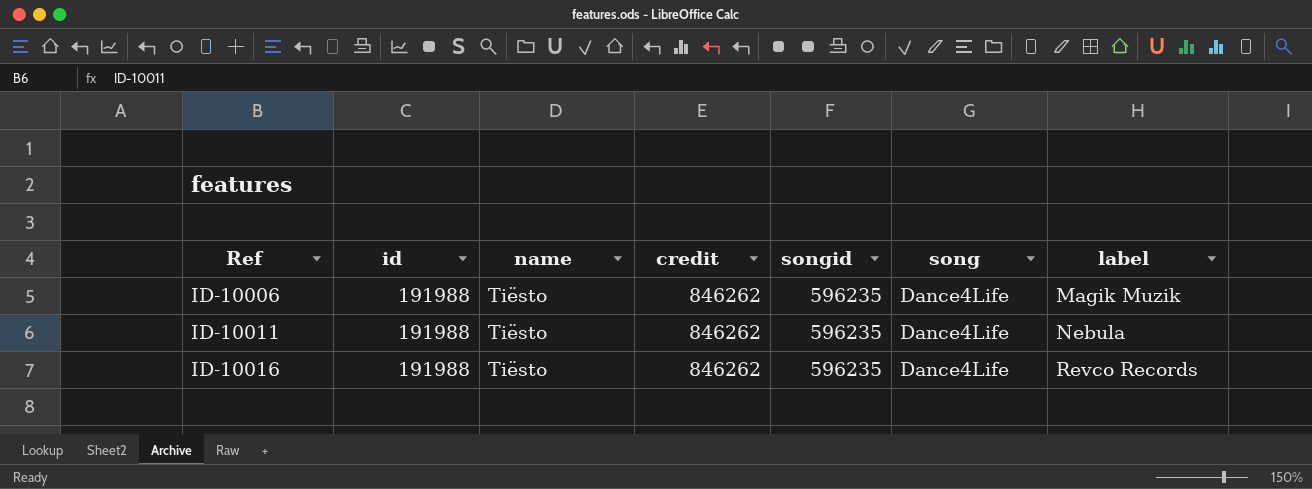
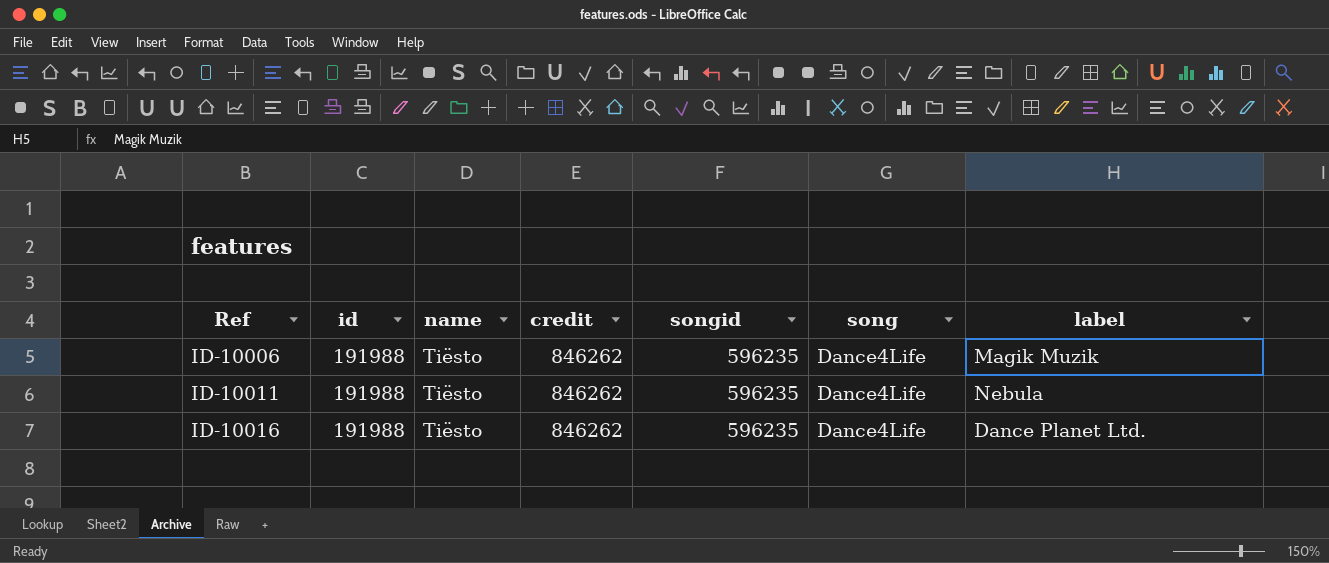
ID-10016 | label: Revco Records -> Dance Planet Ltd.

